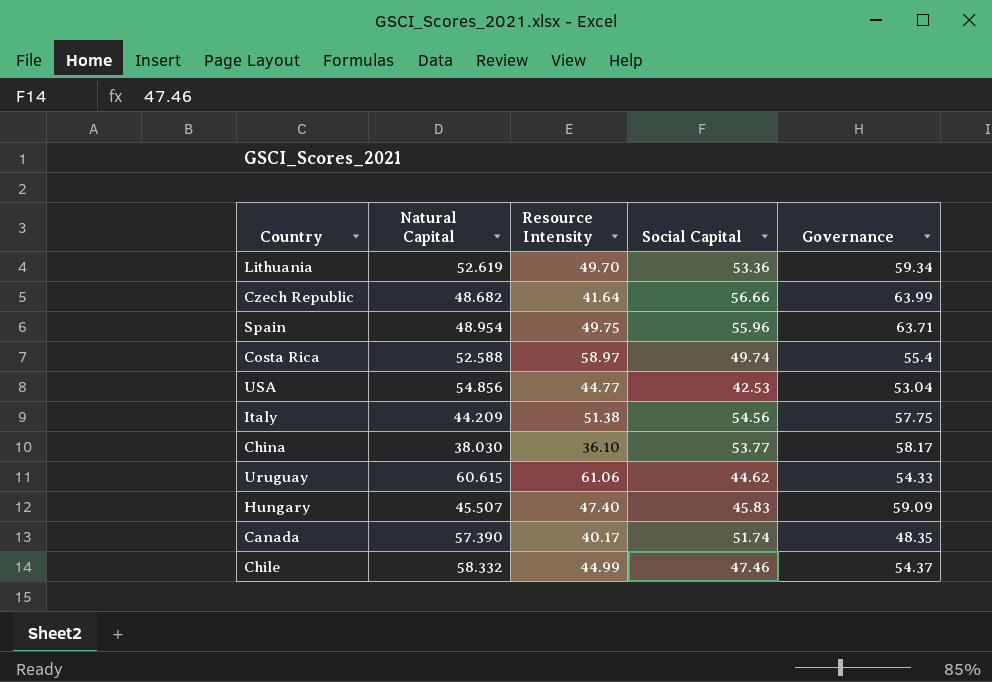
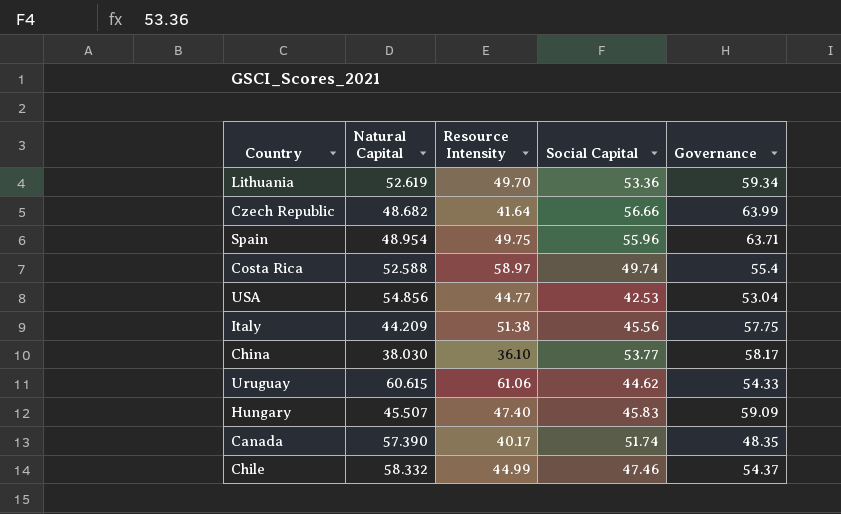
Italy | Social Capital: 54.56 -> 45.56

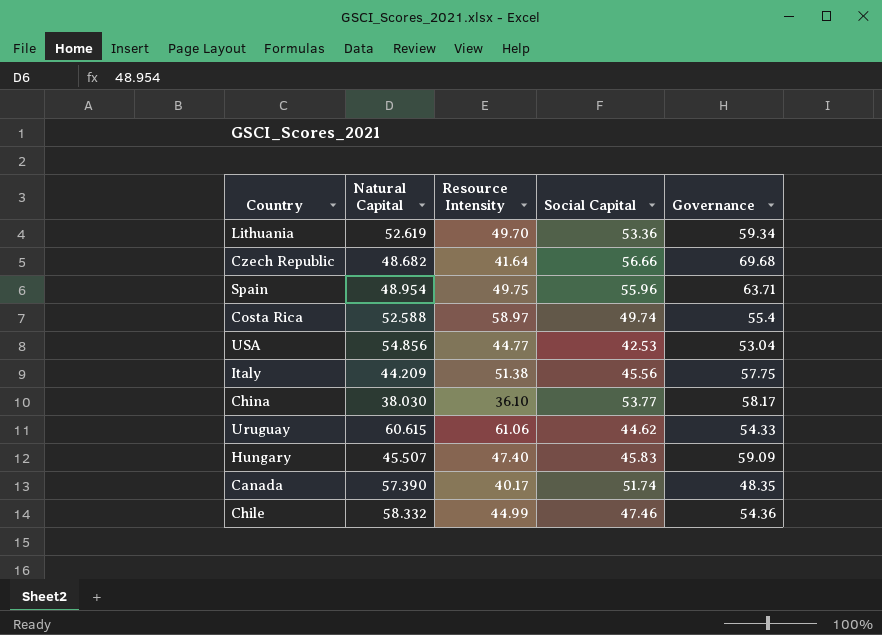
Czech Republic | Governance: 63.99 -> 69.68
Chile | Governance: 54.37 -> 54.36

